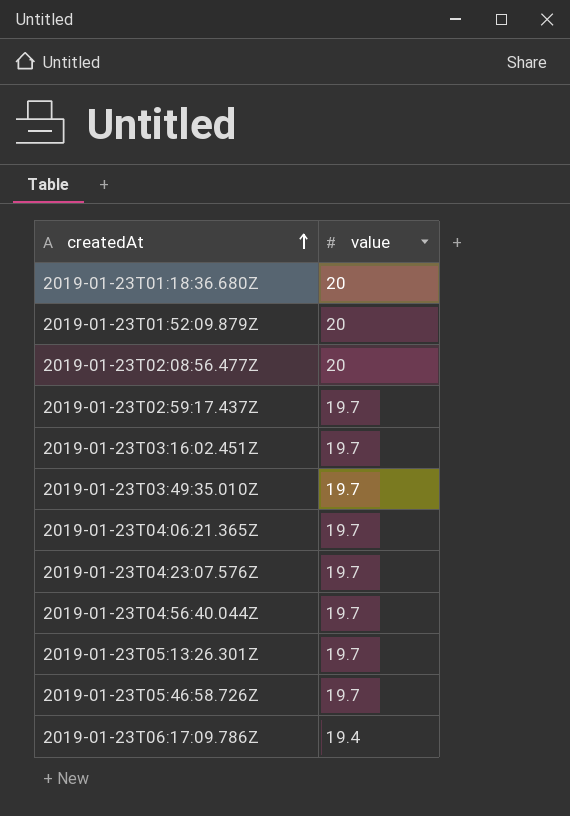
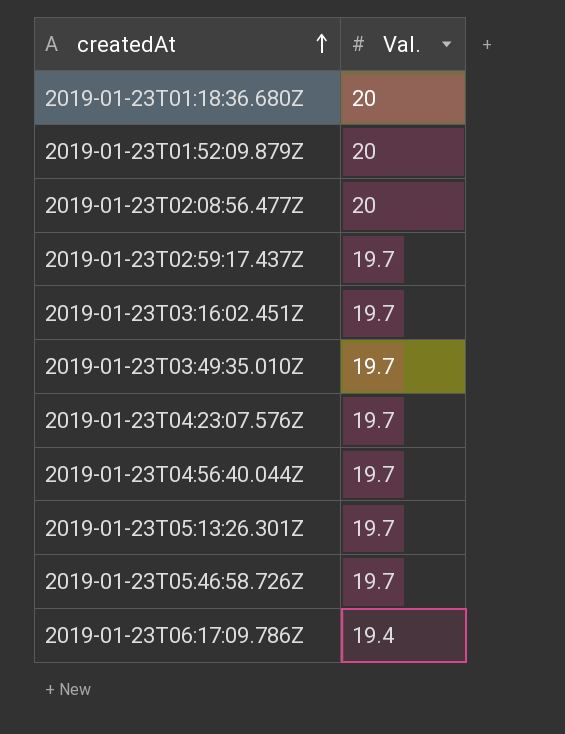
column name: value -> Val.
row 2019-01-23T04:06:21.365Z: 19.7 -> none

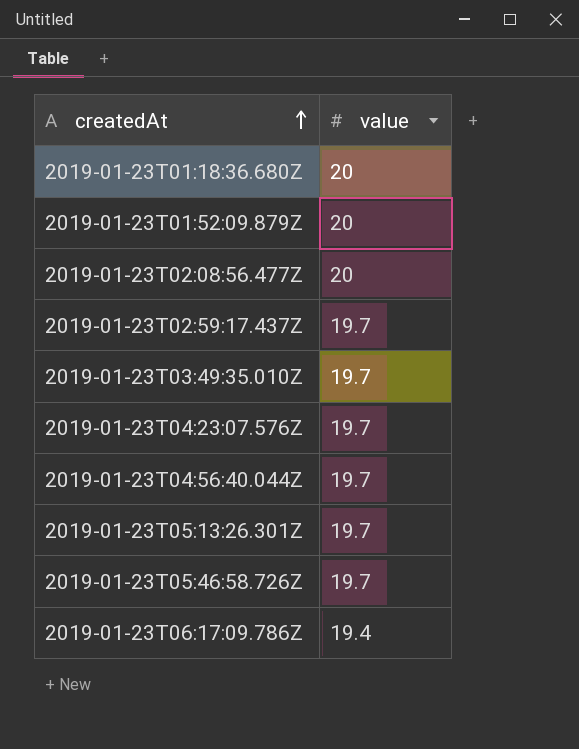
column name: Val. -> value
row 2019-01-23T03:16:02.451Z: 19.7 -> none

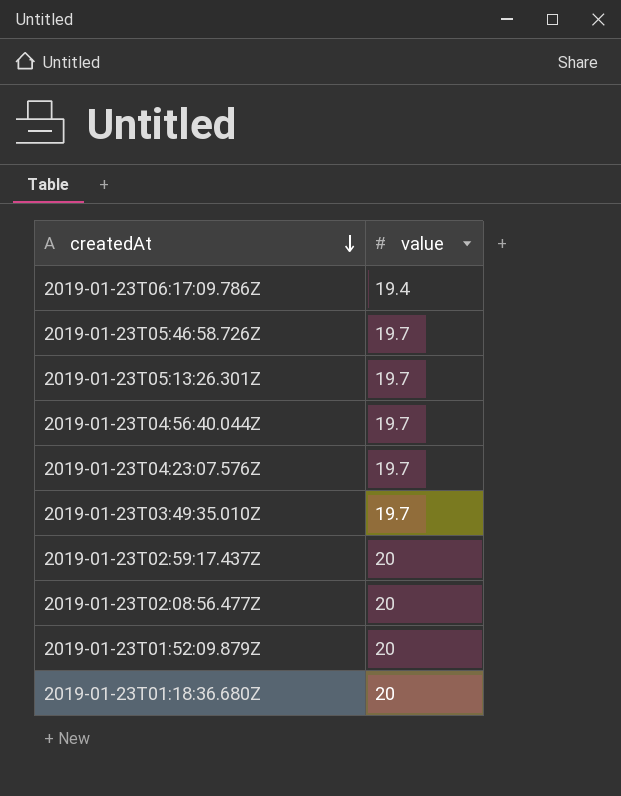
row order: createdAt ascending -> createdAt descending
2019-01-23T02:59:17.437Z | value: 19.7 -> 20

